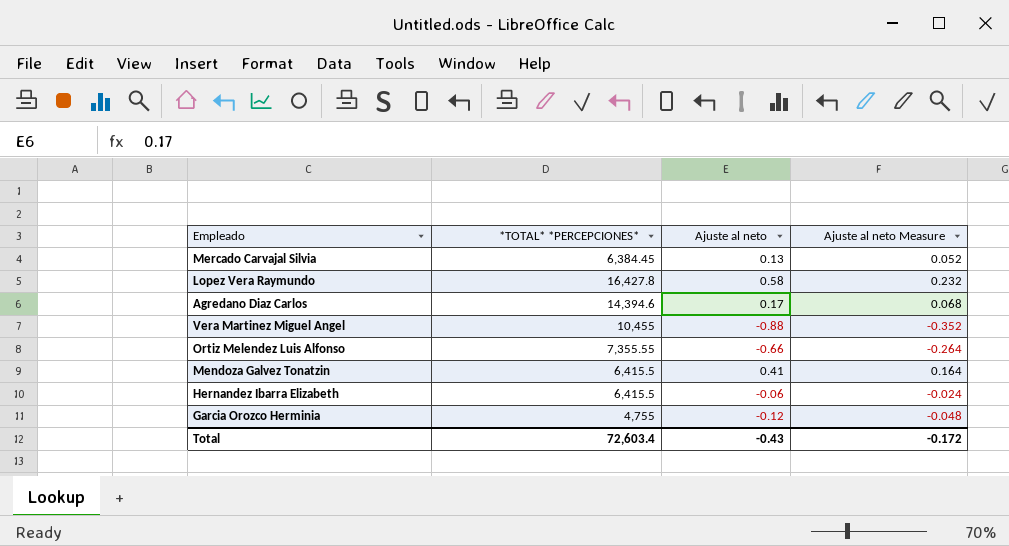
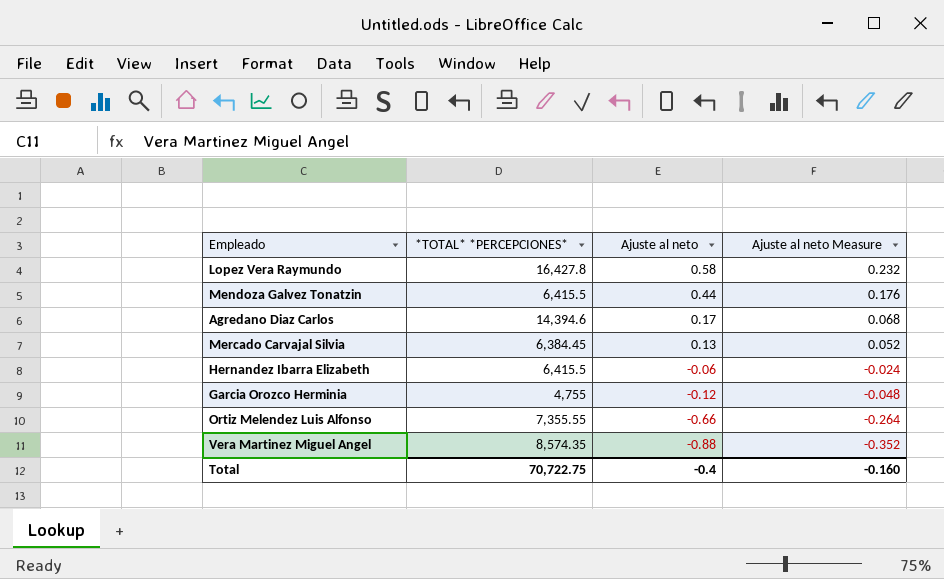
row order: none -> Ajuste al neto descending
Mendoza Galvez Tonatzin | Ajuste al neto: 0.41 -> 0.44
Mendoza Galvez Tonatzin | Ajuste al neto Measure: 0.164 -> 0.176
Vera Martinez Miguel Angel | *TOTAL* *PERCEPCIONES*: 10,455 -> 8,574.35
Total | *TOTAL* *PERCEPCIONES*: 72,603.4 -> 70,722.75
Total | Ajuste al neto: -0.43 -> -0.4
Total | Ajuste al neto Measure: -0.172 -> -0.160

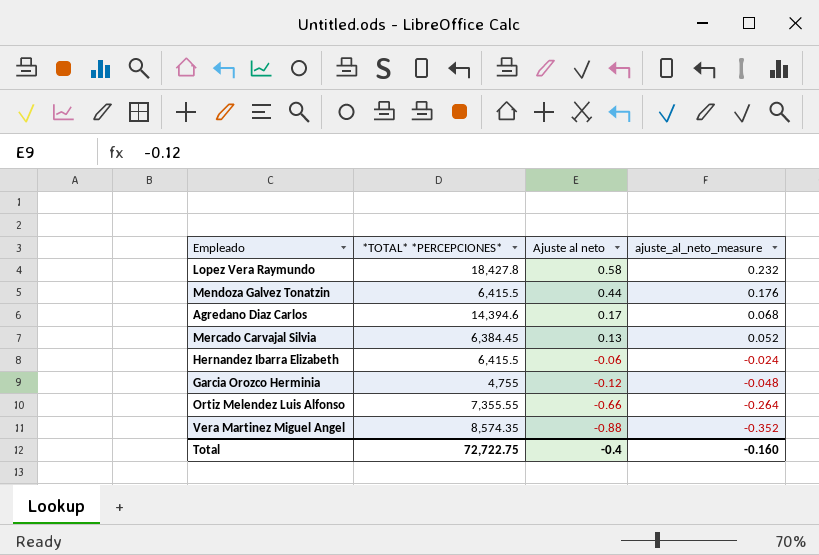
column name: Ajuste al neto Measure -> ajuste_al_neto_measure
Lopez Vera Raymundo | *TOTAL* *PERCEPCIONES*: 16,427.8 -> 18,427.8
Total | *TOTAL* *PERCEPCIONES*: 70,722.75 -> 72,722.75

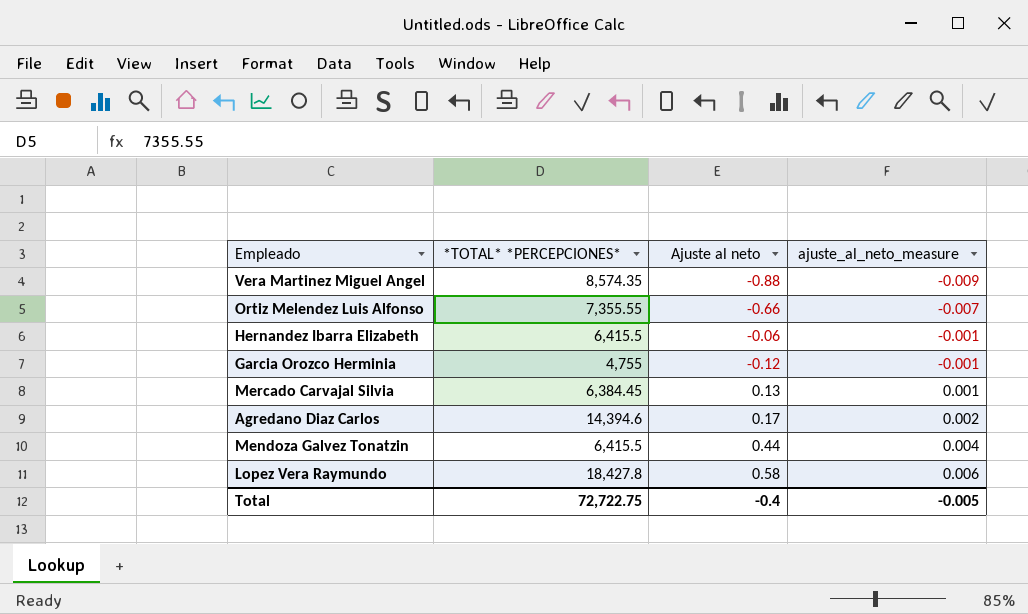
row order: Ajuste al neto descending -> ajuste_al_neto_measure ascending
column ajuste_al_neto_measure | formula: [Ajuste al neto] * 0.4 -> [Ajuste al neto] * 0.01
Total | ajuste_al_neto_measure: -0.160 -> -0.005

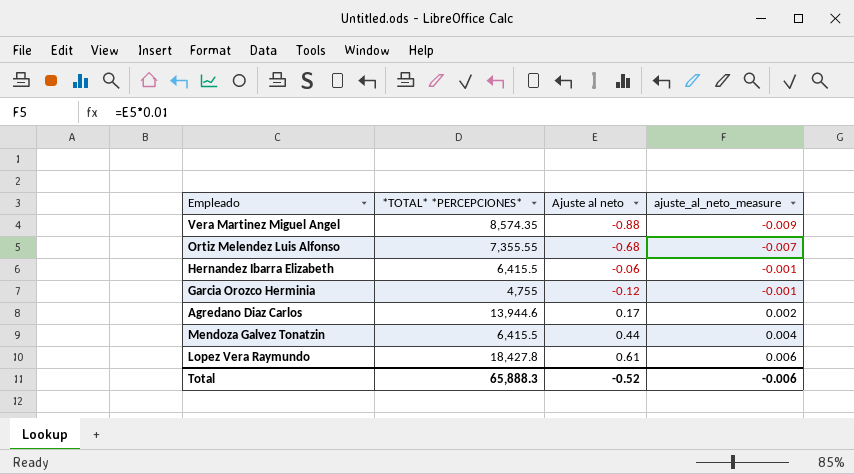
row Mercado Carvajal Silvia: 6,384.45 | 0.13 | 0.001 -> none
Ortiz Melendez Luis Alfonso | Ajuste al neto: -0.66 -> -0.68
Agredano Diaz Carlos | *TOTAL* *PERCEPCIONES*: 14,394.6 -> 13,944.6
Lopez Vera Raymundo | Ajuste al neto: 0.58 -> 0.61
Total | *TOTAL* *PERCEPCIONES*: 72,722.75 -> 65,888.3
Total | Ajuste al neto: -0.4 -> -0.52
Total | ajuste_al_neto_measure: -0.005 -> -0.006

